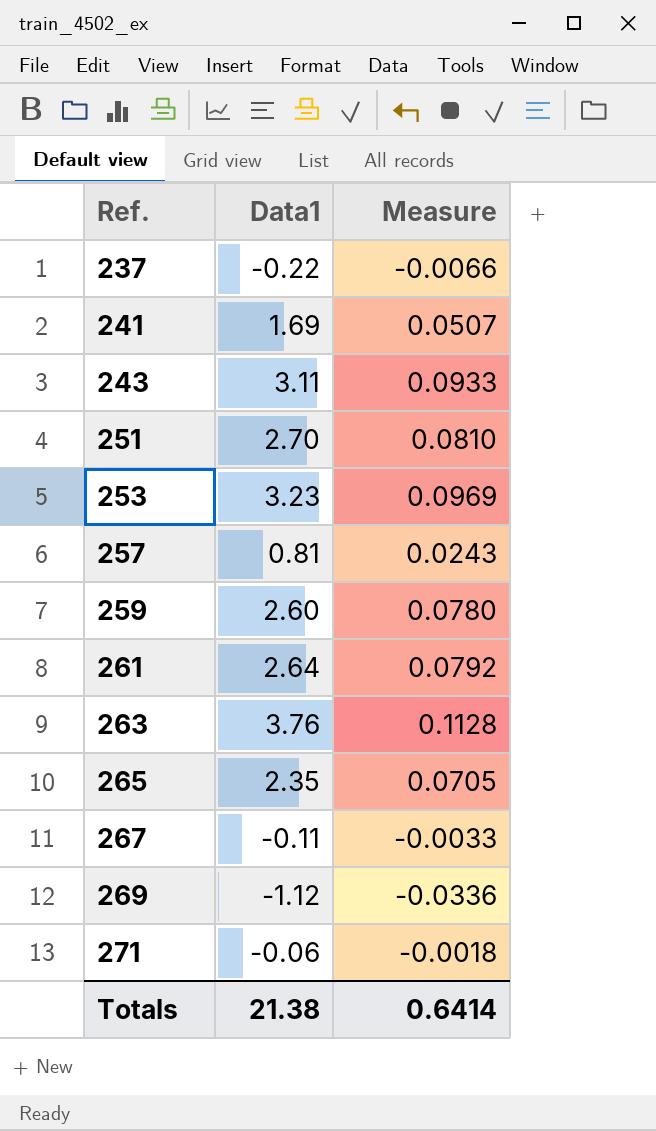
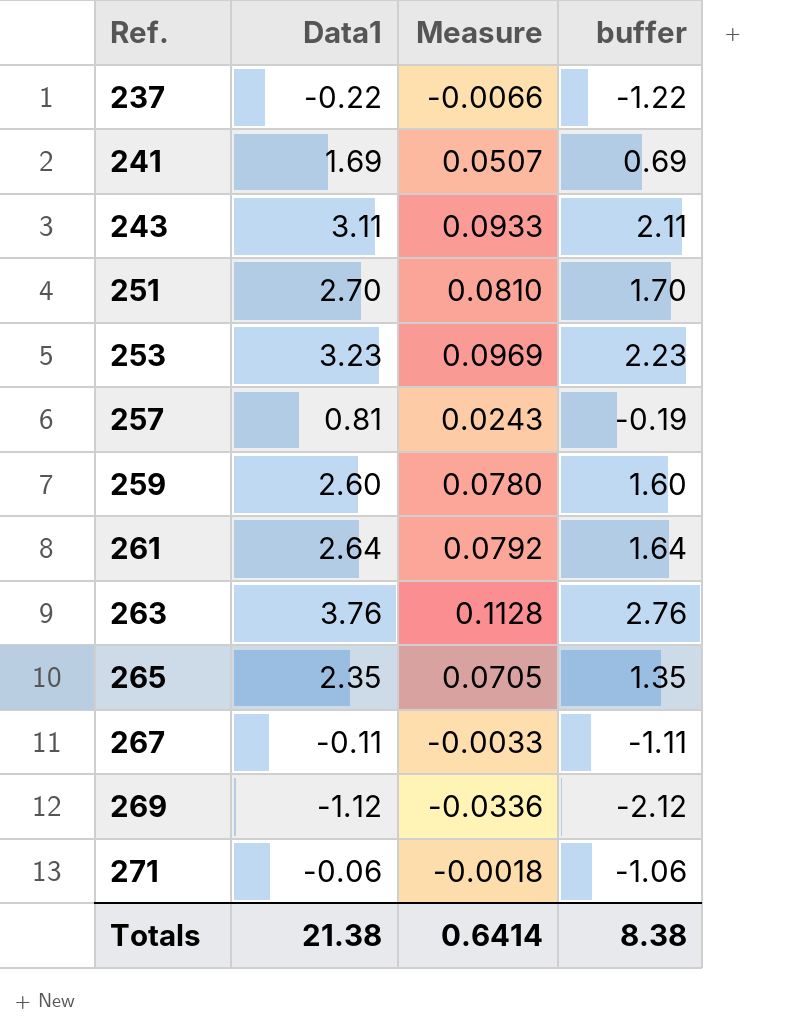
column buffer | formula: none -> [Data1] - 1

